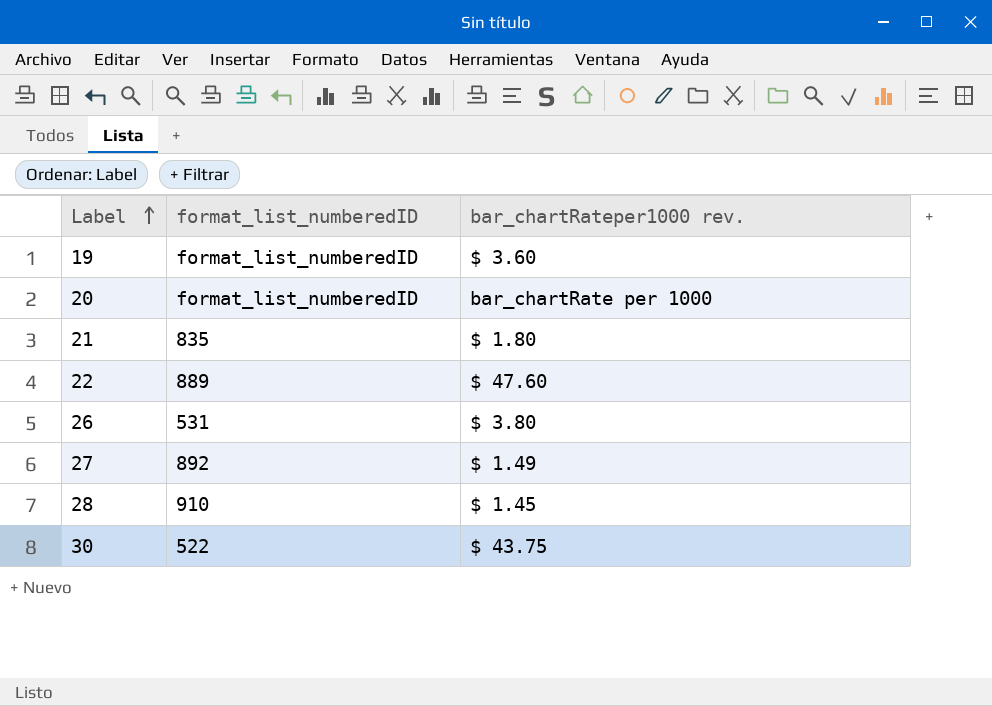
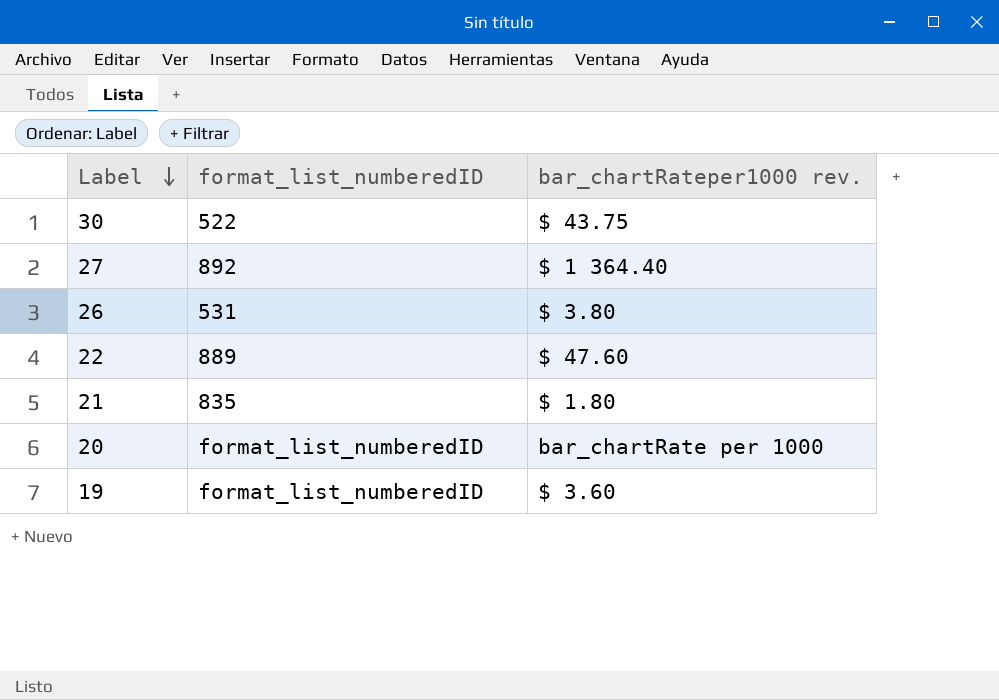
row order: Label ascending -> Label descending
row 28: 910 | $ 1.45 -> none
27 | bar_chartRateper1000 rev.: $ 1.49 -> $ 1 364.40

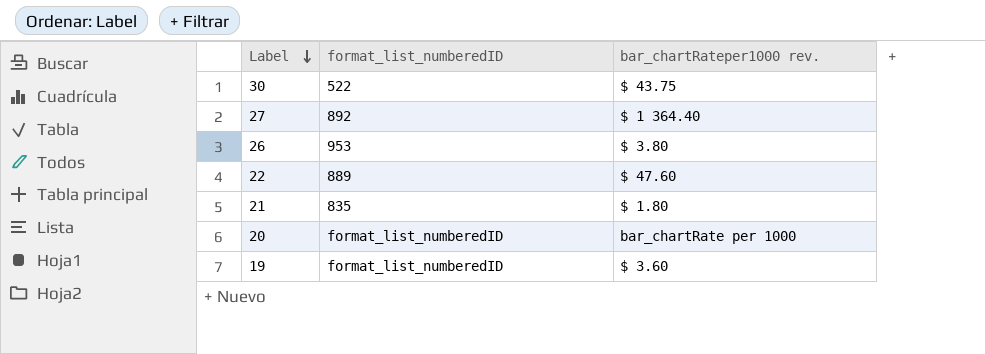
26 | format_list_numberedID: 531 -> 953

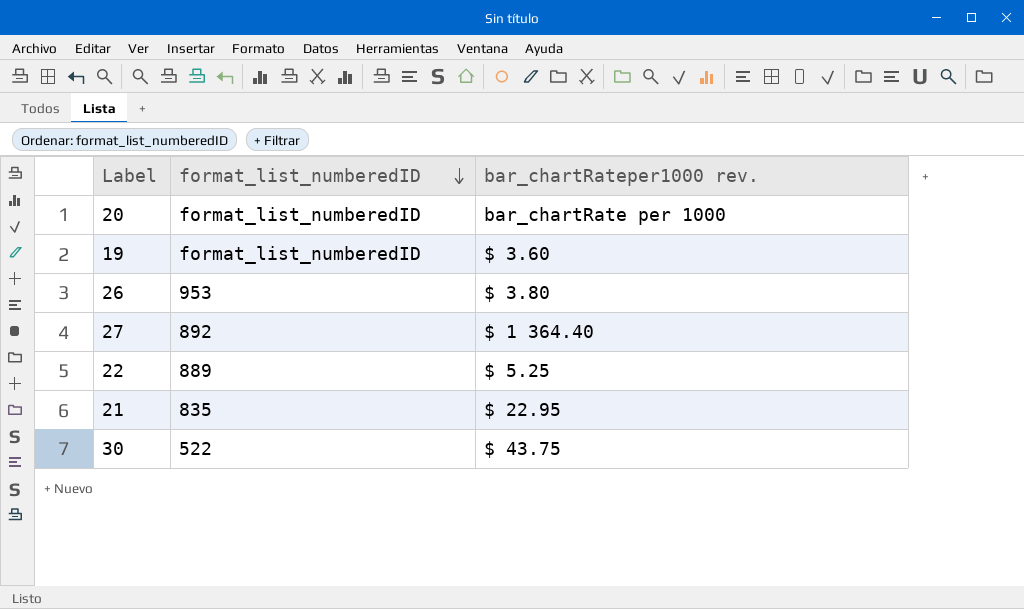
row order: Label descending -> format_list_numberedID descending
22 | bar_chartRateper1000 rev.: $ 47.60 -> $ 5.25
21 | bar_chartRateper1000 rev.: $ 1.80 -> $ 22.95

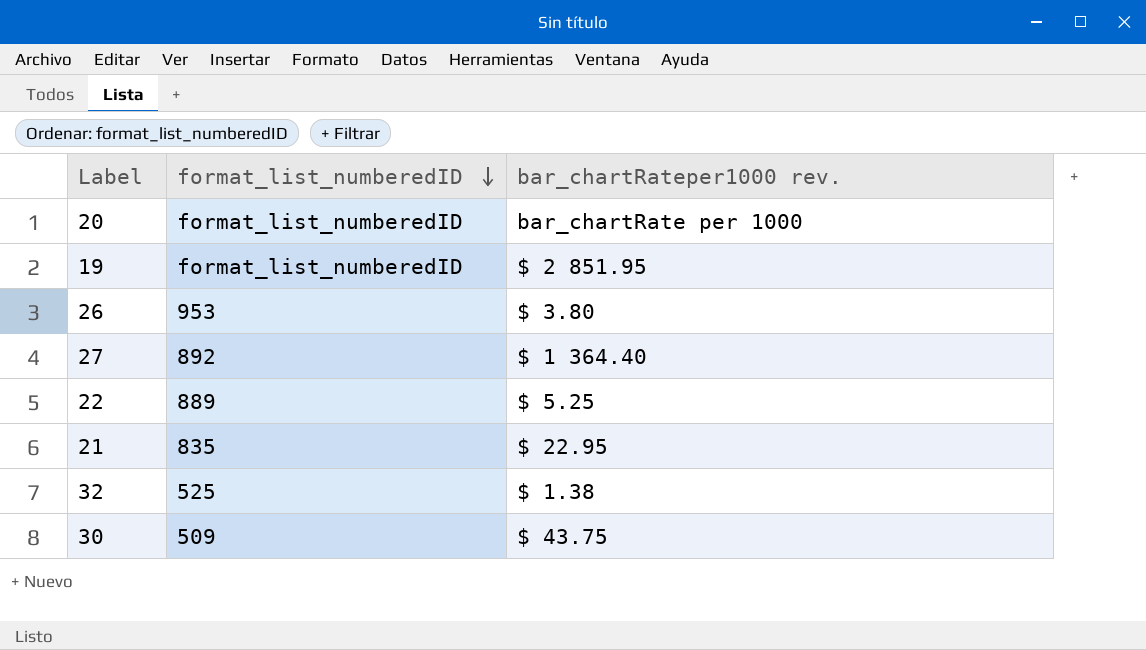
19 | bar_chartRateper1000 rev.: $ 3.60 -> $ 2 851.95
row 32: none -> 525 | $ 1.38
30 | format_list_numberedID: 522 -> 509

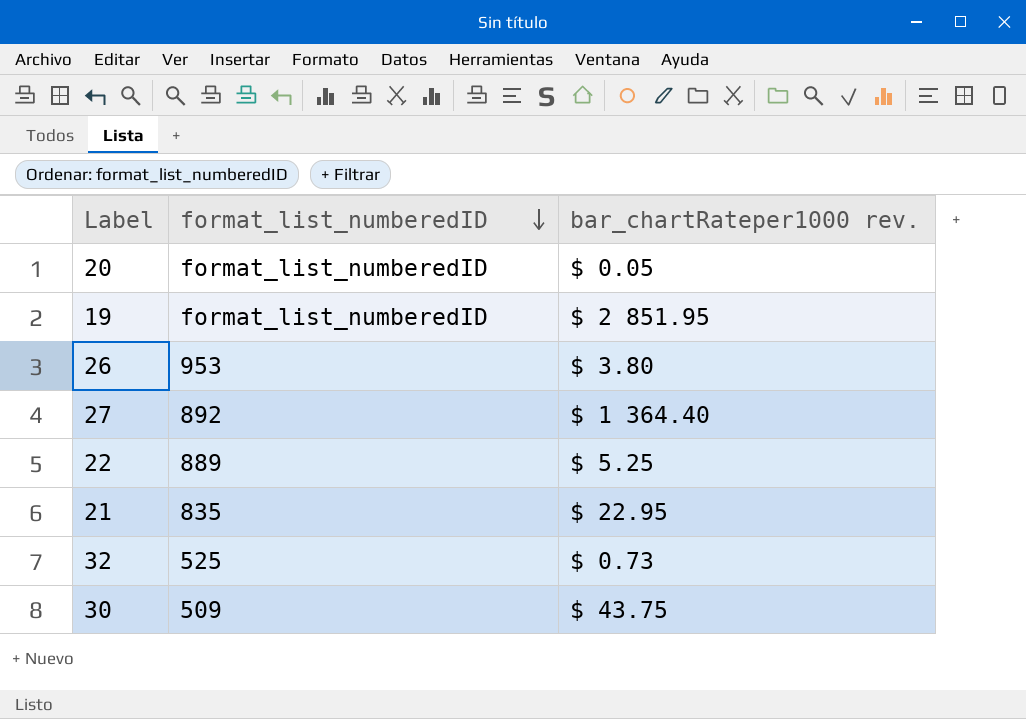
20 | bar_chartRateper1000 rev.: bar_chartRate per 1000 -> $ 0.05
32 | bar_chartRateper1000 rev.: $ 1.38 -> $ 0.73

